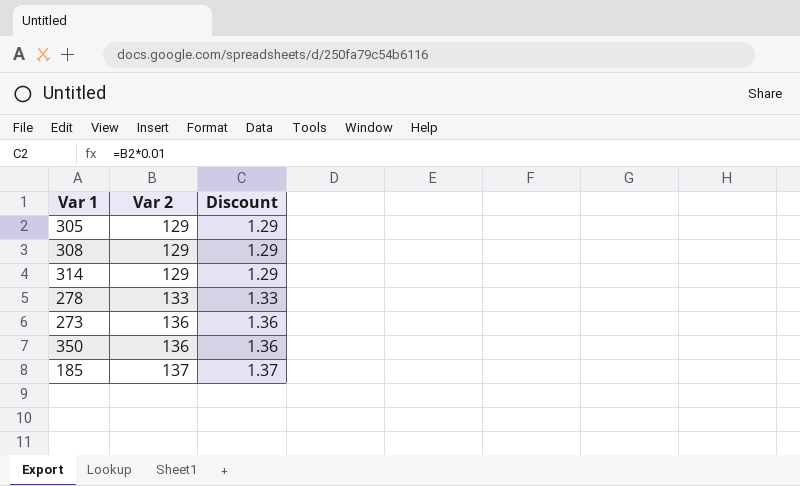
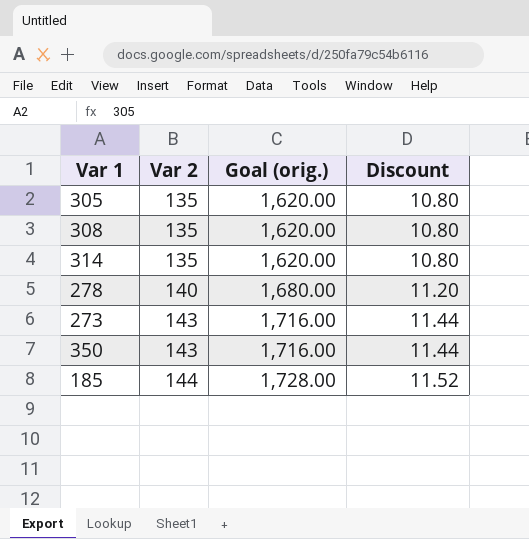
column Goal (orig.) | formula: none -> [Var 2] * 12
column Discount | formula: [Var 2] * 0.01 -> [Var 2] * 0.08
305 | Var 2: 129 -> 135
308 | Var 2: 129 -> 135
314 | Var 2: 129 -> 135
278 | Var 2: 133 -> 140
273 | Var 2: 136 -> 143
350 | Var 2: 136 -> 143
185 | Var 2: 137 -> 144

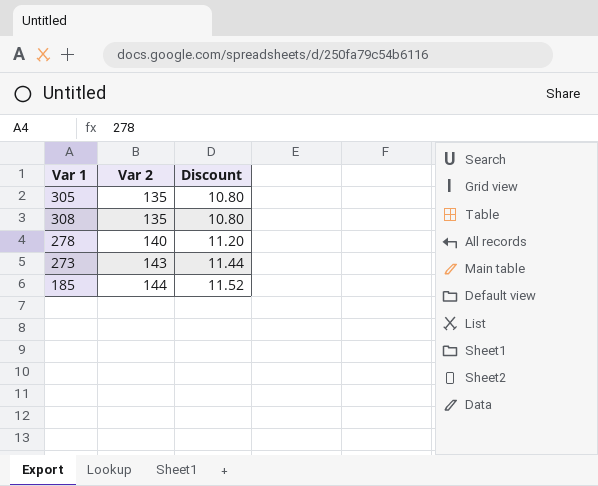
column Goal (orig.) | formula: [Var 2] * 12 -> none
row 314: 135 | 1,620.00 | 10.80 -> none
row 350: 143 | 1,716.00 | 11.44 -> none

